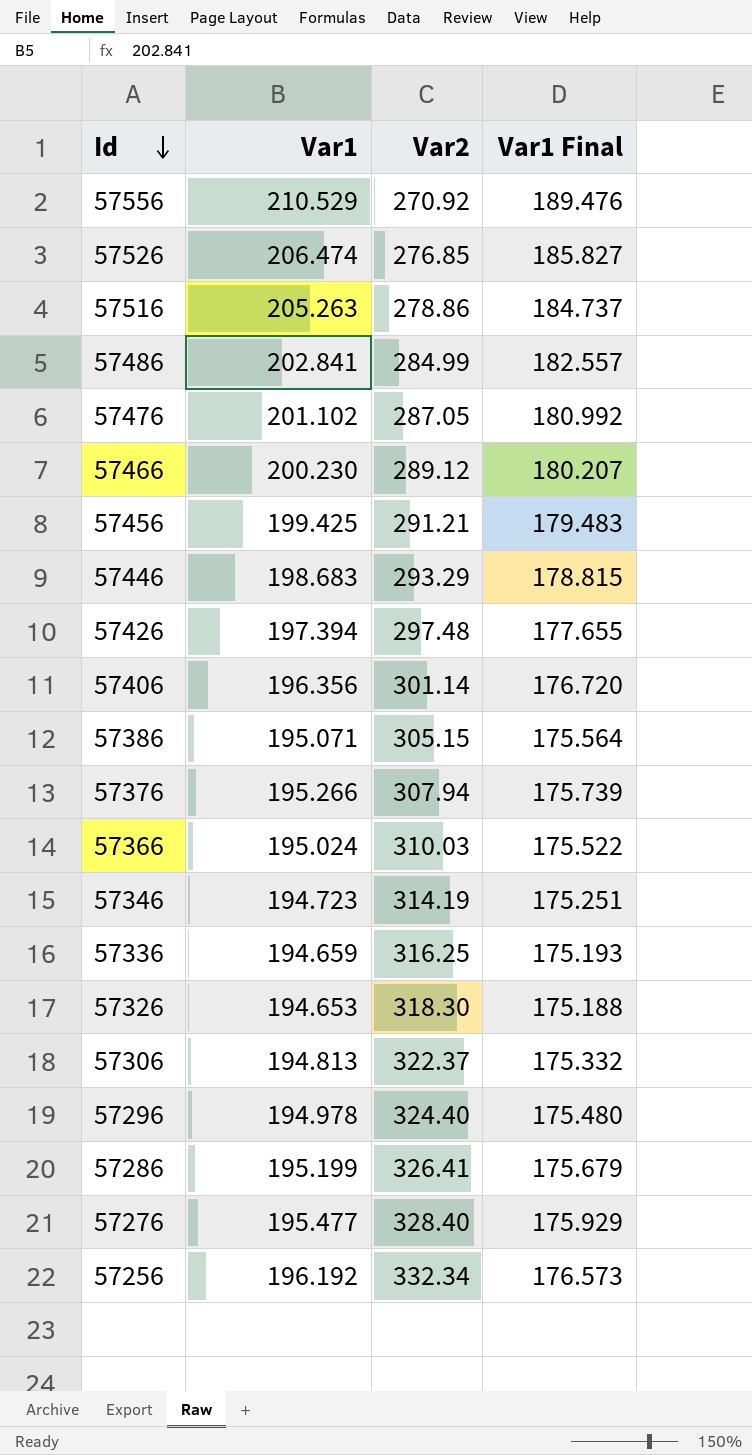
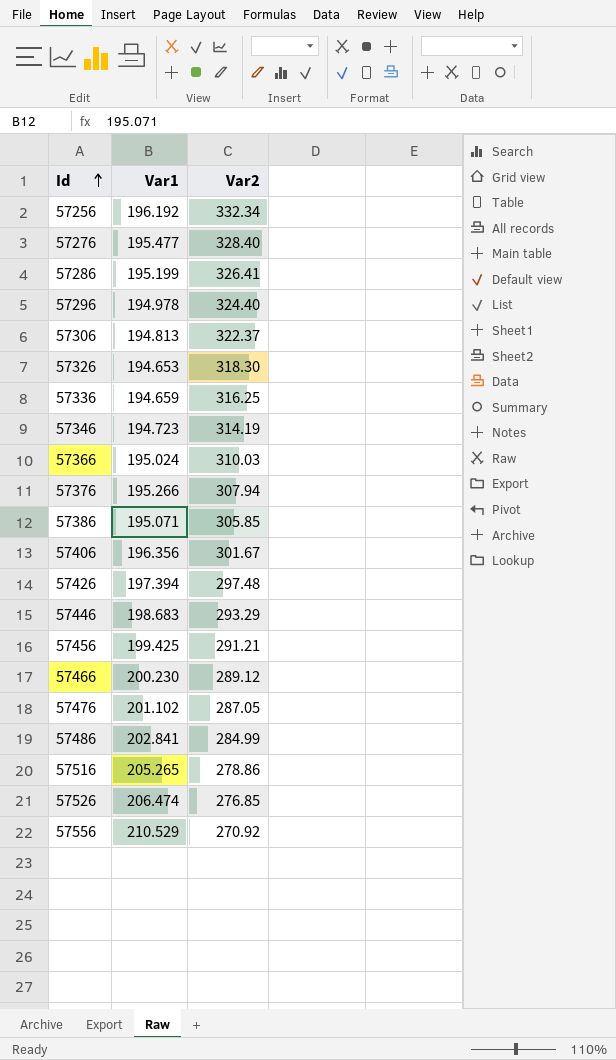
row order: Id descending -> Id ascending
column Var1 Final | formula: [Var1] * 0.9 -> none
57386 | Var2: 305.15 -> 305.85
57406 | Var2: 301.14 -> 301.67
57516 | Var1: 205.263 -> 205.265

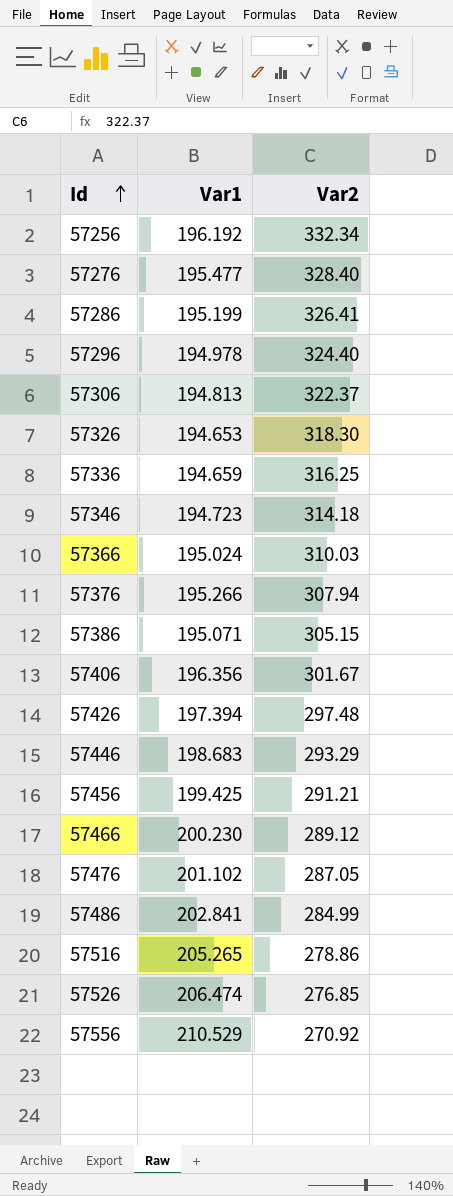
57346 | Var2: 314.19 -> 314.18
57386 | Var2: 305.85 -> 305.15

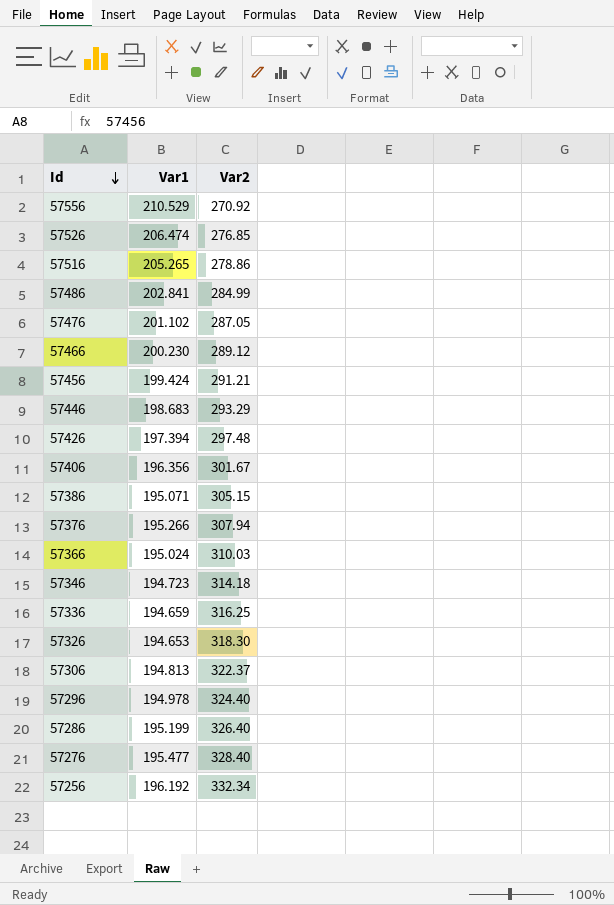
row order: Id ascending -> Id descending
57456 | Var1: 199.425 -> 199.424
57286 | Var2: 326.41 -> 326.40

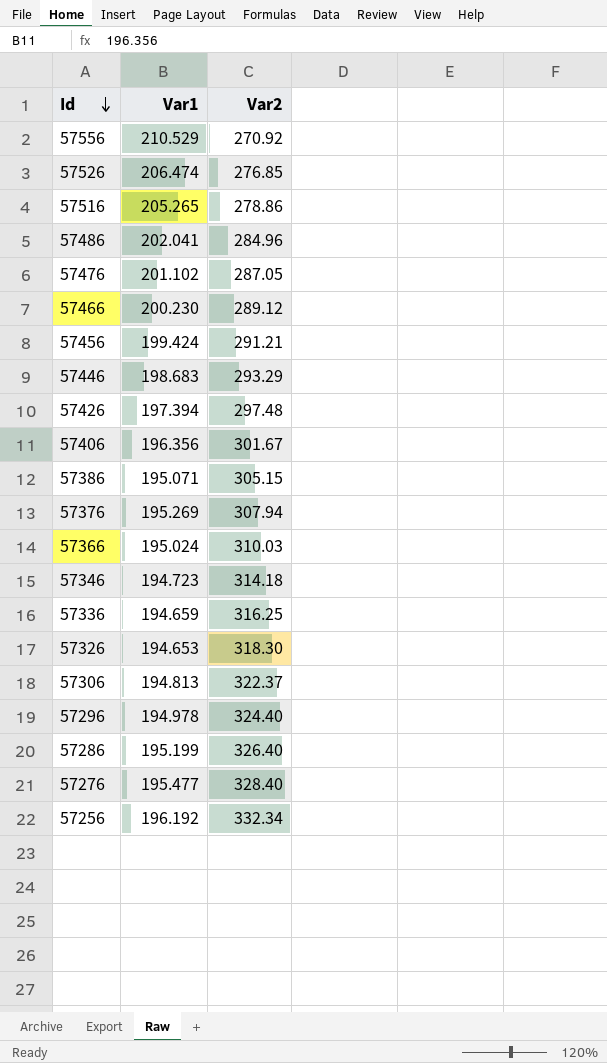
57486 | Var1: 202.841 -> 202.041
57486 | Var2: 284.99 -> 284.96
57376 | Var1: 195.266 -> 195.269

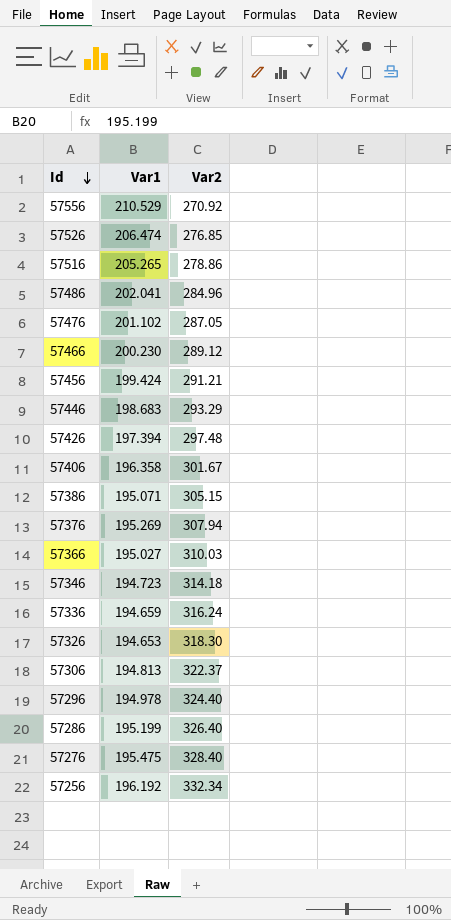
57406 | Var1: 196.356 -> 196.358
57366 | Var1: 195.024 -> 195.027
57336 | Var2: 316.25 -> 316.24
57276 | Var1: 195.477 -> 195.475

